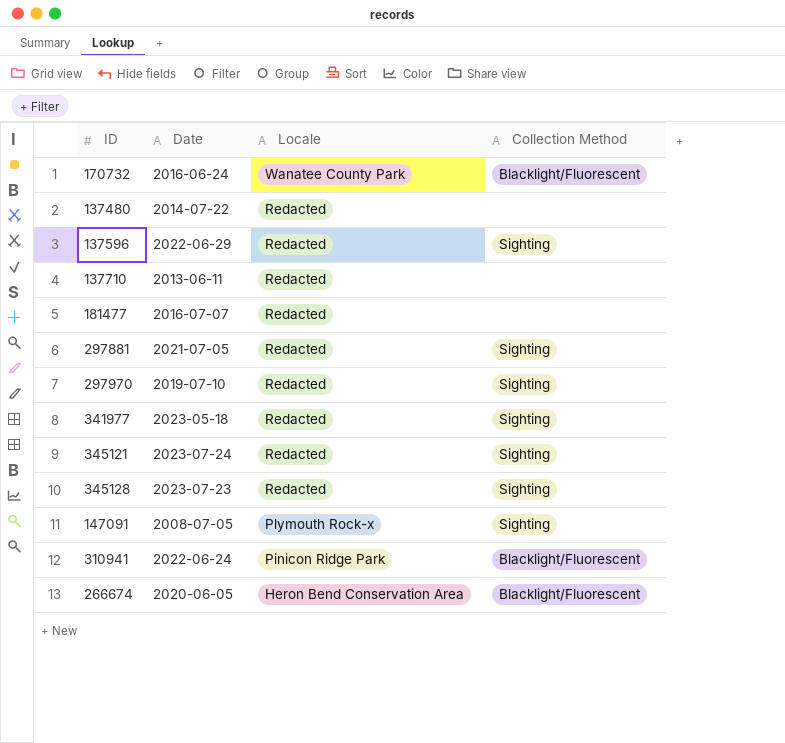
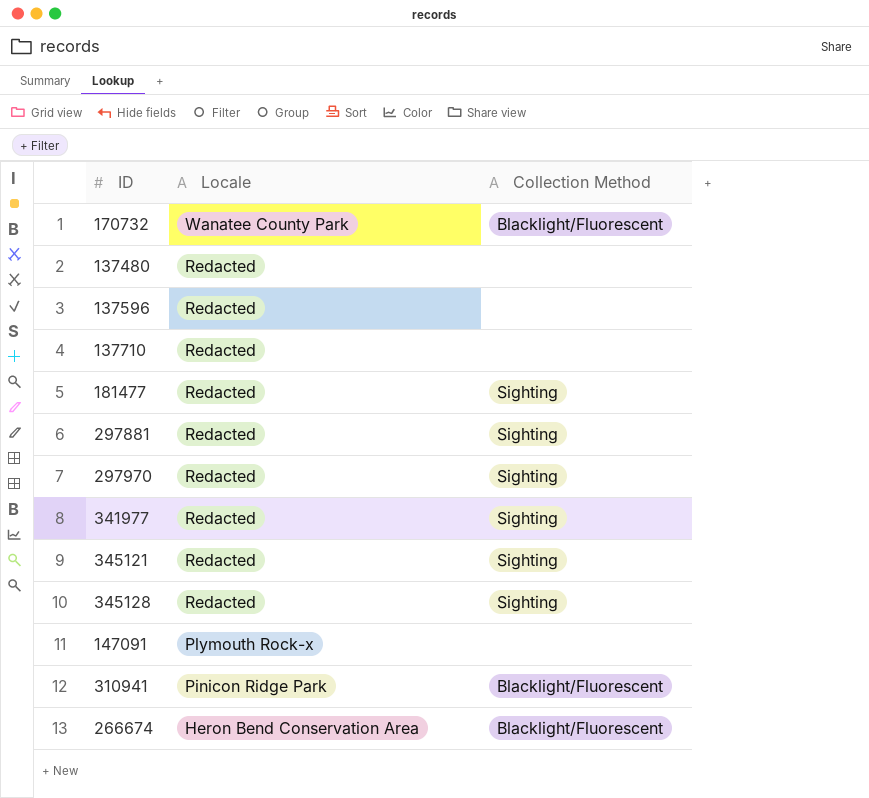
column Date | position: 2 -> none
137596 | Collection Method: Sighting -> none
181477 | Collection Method: none -> Sighting
147091 | Collection Method: Sighting -> none

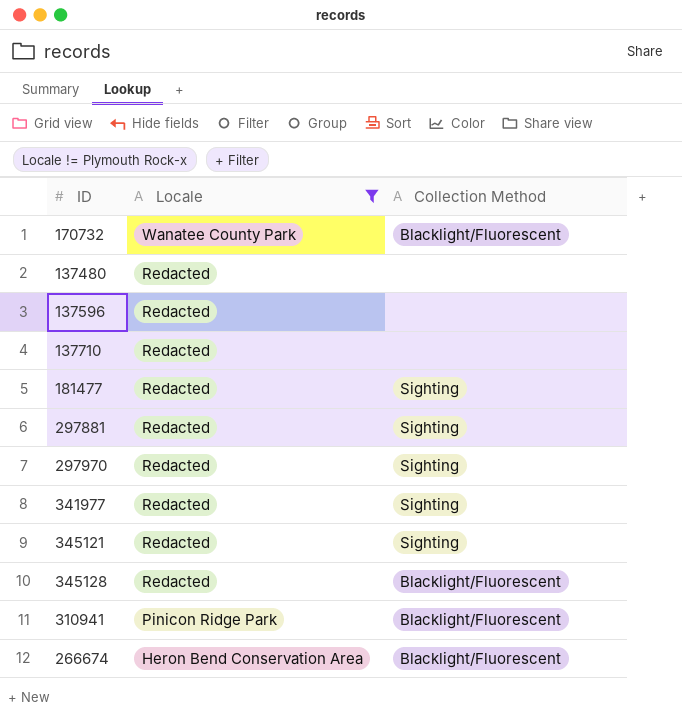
filter: none -> Locale != Plymouth Rock-x
345128 | Collection Method: Sighting -> Blacklight/Fluorescent

